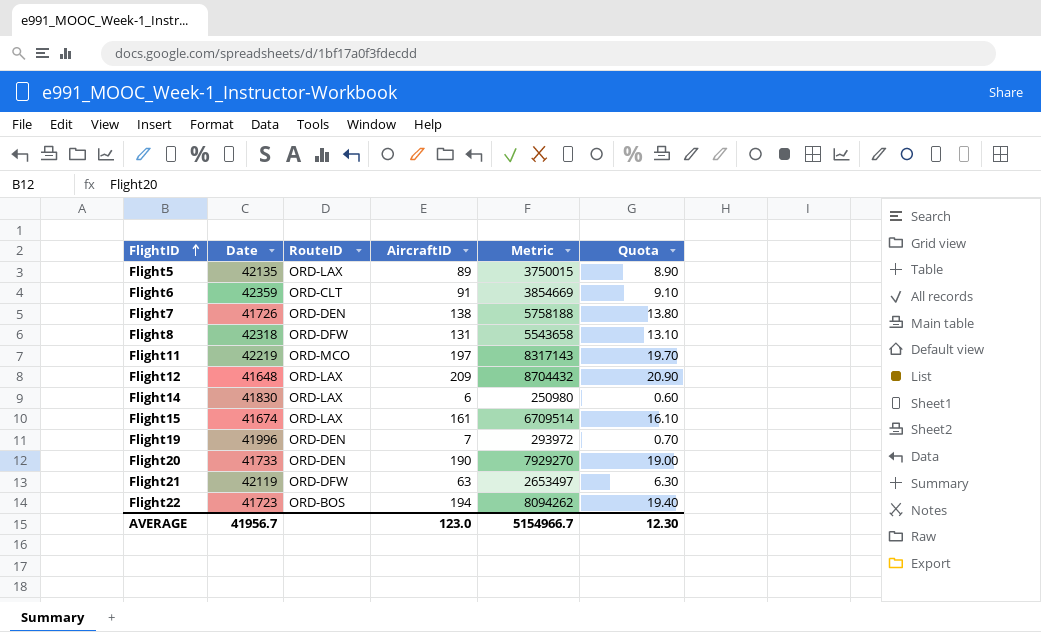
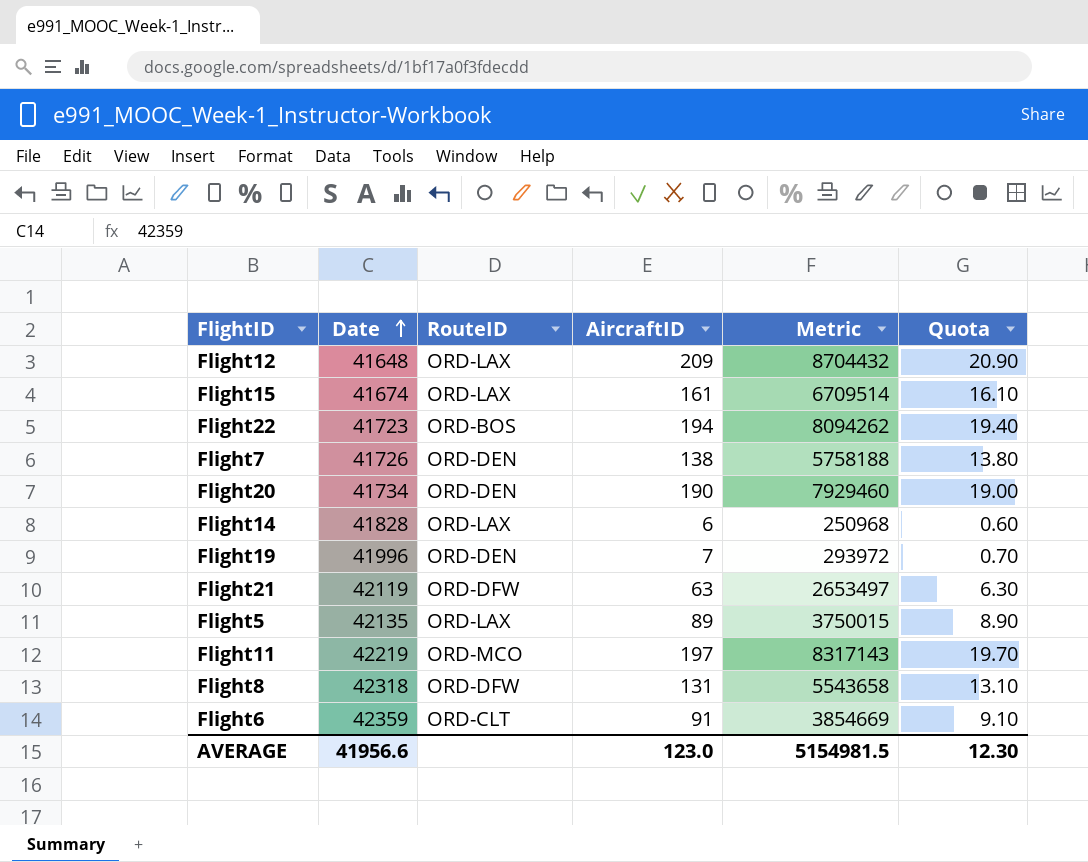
row order: FlightID ascending -> Date ascending
Flight20 | Date: 41733 -> 41734
Flight20 | Metric: 7929270 -> 7929460
Flight14 | Date: 41830 -> 41828
Flight14 | Metric: 250980 -> 250968
AVERAGE | Date: 41956.7 -> 41956.6
AVERAGE | Metric: 5154966.7 -> 5154981.5

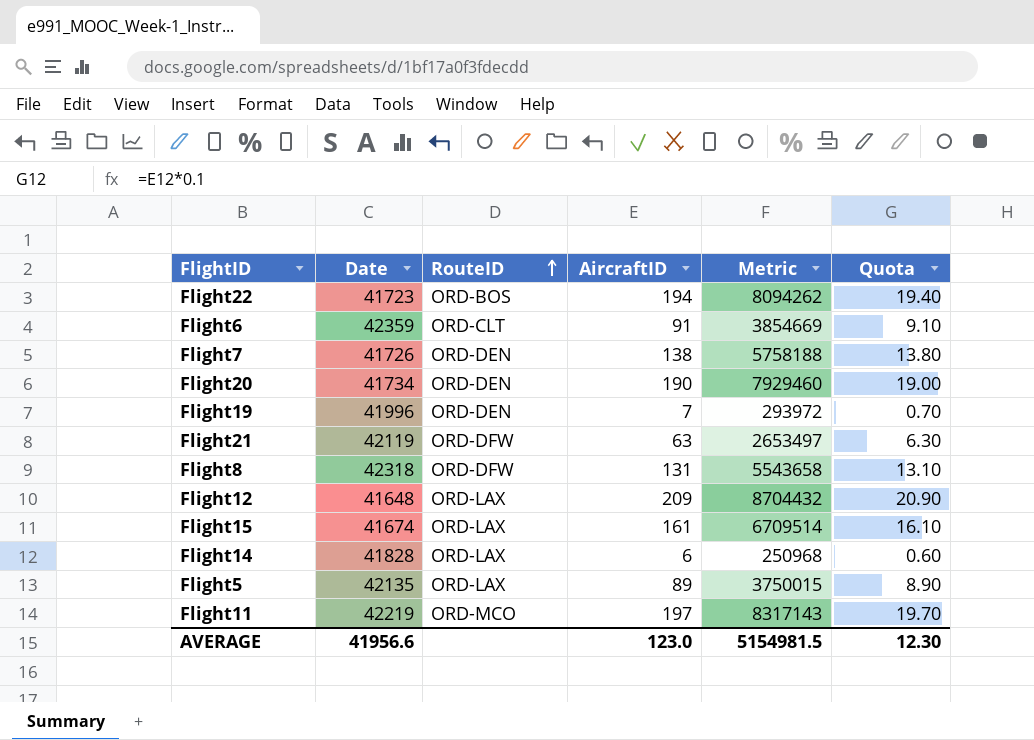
row order: Date ascending -> RouteID ascending

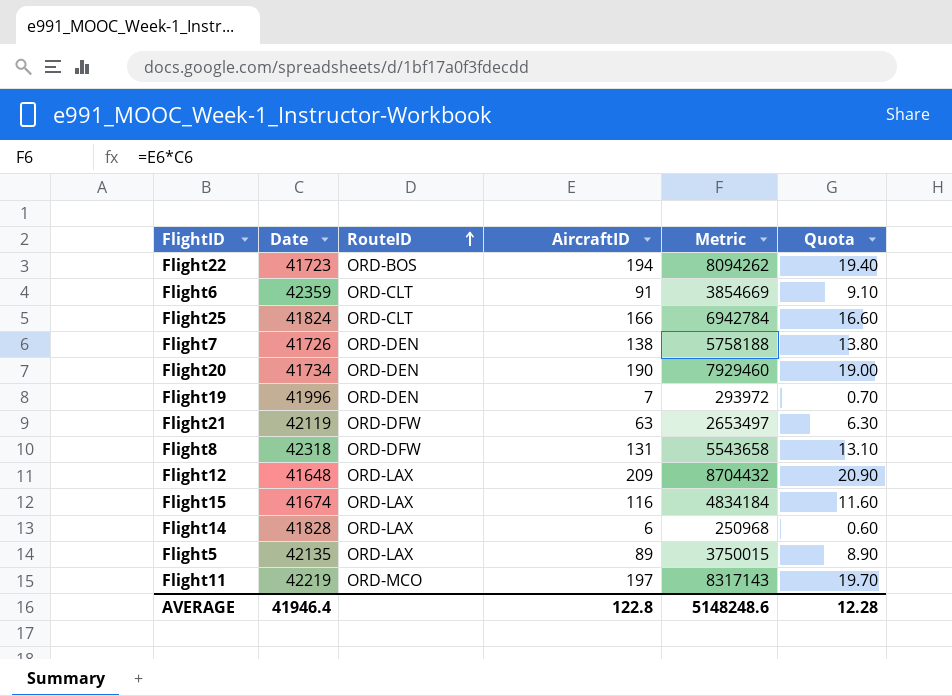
row Flight25: none -> 41824 | ORD-CLT | 166 | 6942784 | 16.60
Flight15 | AircraftID: 161 -> 116
Flight15 | Metric: 6709514 -> 4834184
Flight15 | Quota: 16.10 -> 11.60
AVERAGE | Date: 41956.6 -> 41946.4
AVERAGE | AircraftID: 123.0 -> 122.8
AVERAGE | Metric: 5154981.5 -> 5148248.6
AVERAGE | Quota: 12.30 -> 12.28

